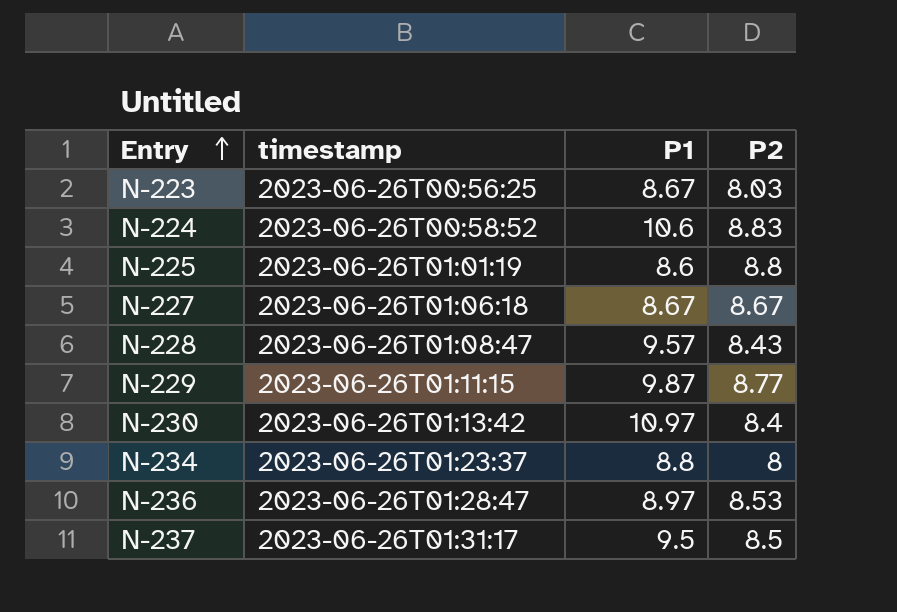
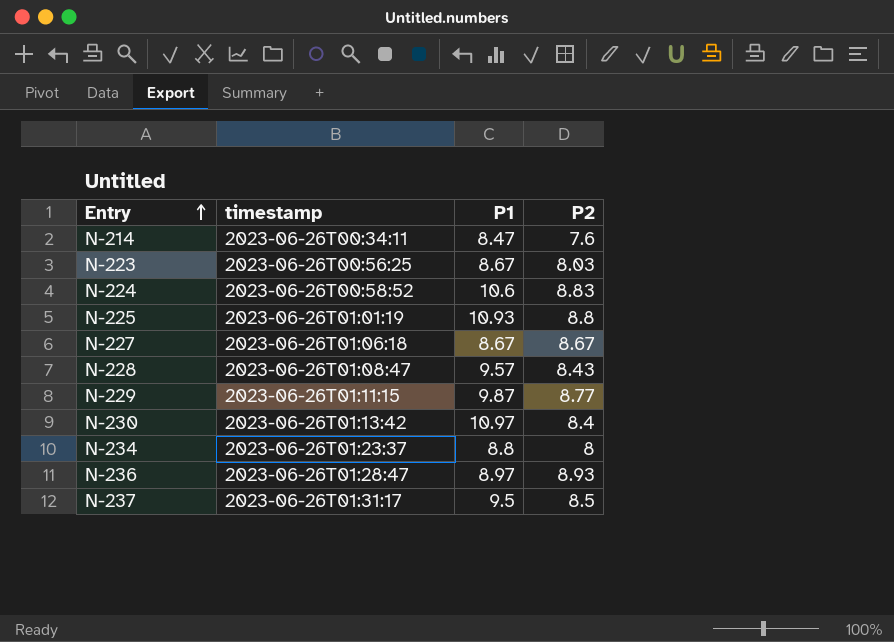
row N-214: none -> 2023-06-26T00:34:11 | 8.47 | 7.6
N-225 | P1: 8.6 -> 10.93
N-236 | P2: 8.53 -> 8.93

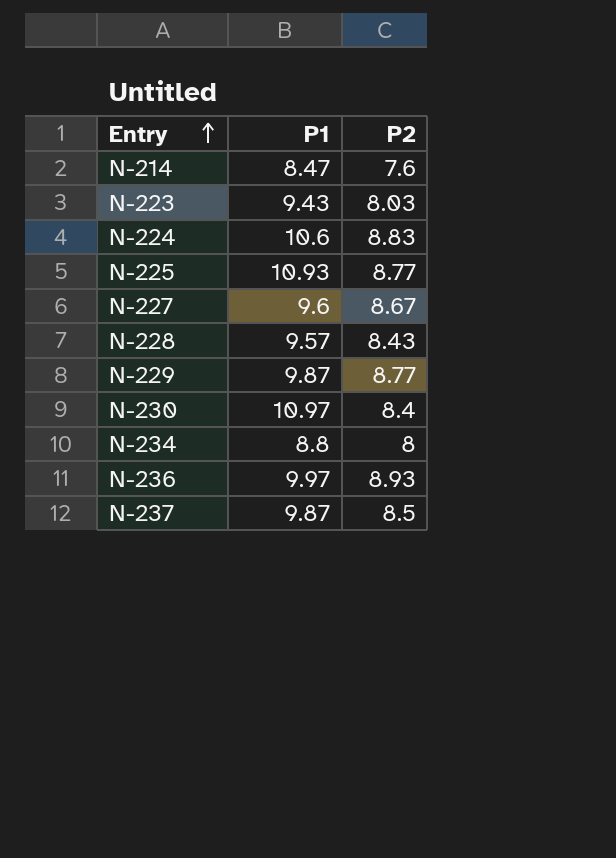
column timestamp | position: 2 -> none
N-223 | P1: 8.67 -> 9.43
N-225 | P2: 8.8 -> 8.77
N-227 | P1: 8.67 -> 9.6
N-236 | P1: 8.97 -> 9.97
N-237 | P1: 9.5 -> 9.87

